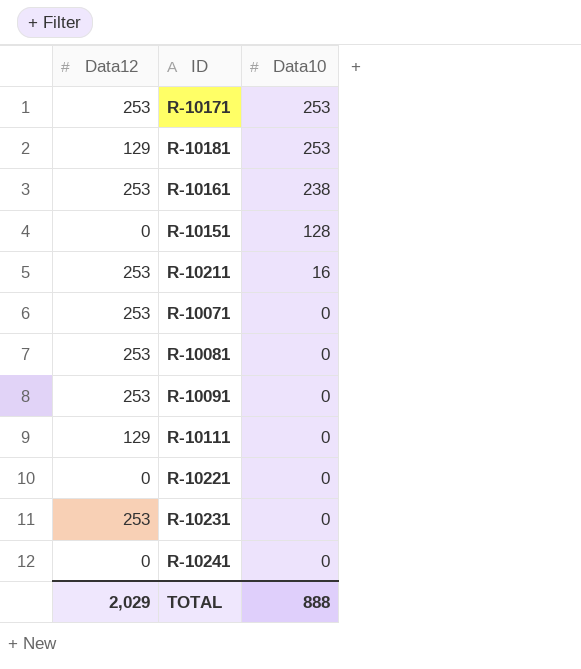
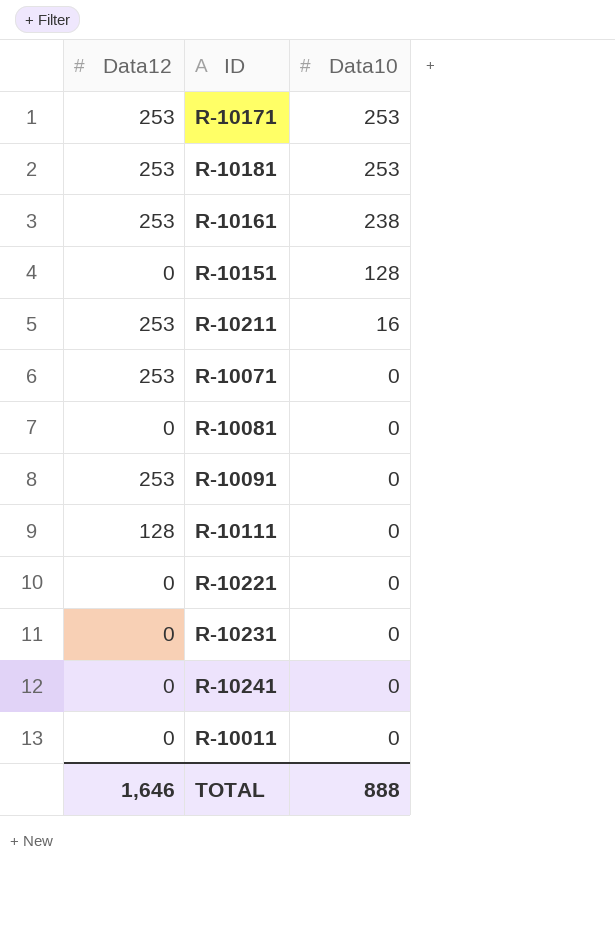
R-10181 | Data12: 129 -> 253
R-10081 | Data12: 253 -> 0
R-10111 | Data12: 129 -> 128
R-10231 | Data12: 253 -> 0
row R-10011: none -> 0 | 0
TOTAL | Data12: 2,029 -> 1,646

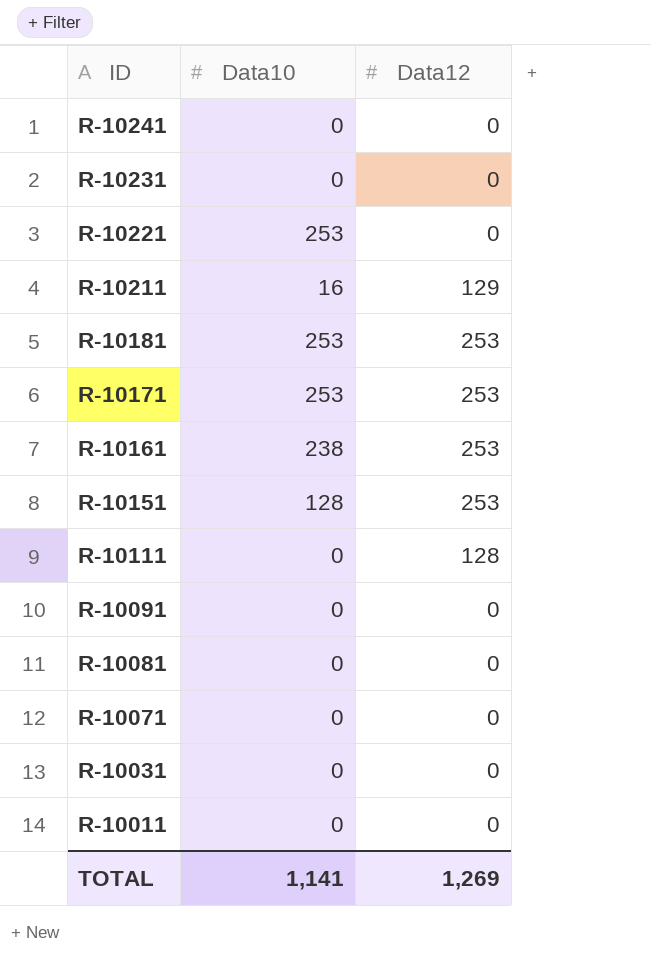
row order: Data10 descending -> ID descending
column Data12 | position: 1 -> 3
R-10221 | Data10: 0 -> 253
R-10211 | Data12: 253 -> 129
R-10151 | Data12: 0 -> 253
R-10091 | Data12: 253 -> 0
R-10071 | Data12: 253 -> 0
row R-10031: none -> 0 | 0
TOTAL | Data10: 888 -> 1,141
TOTAL | Data12: 1,646 -> 1,269

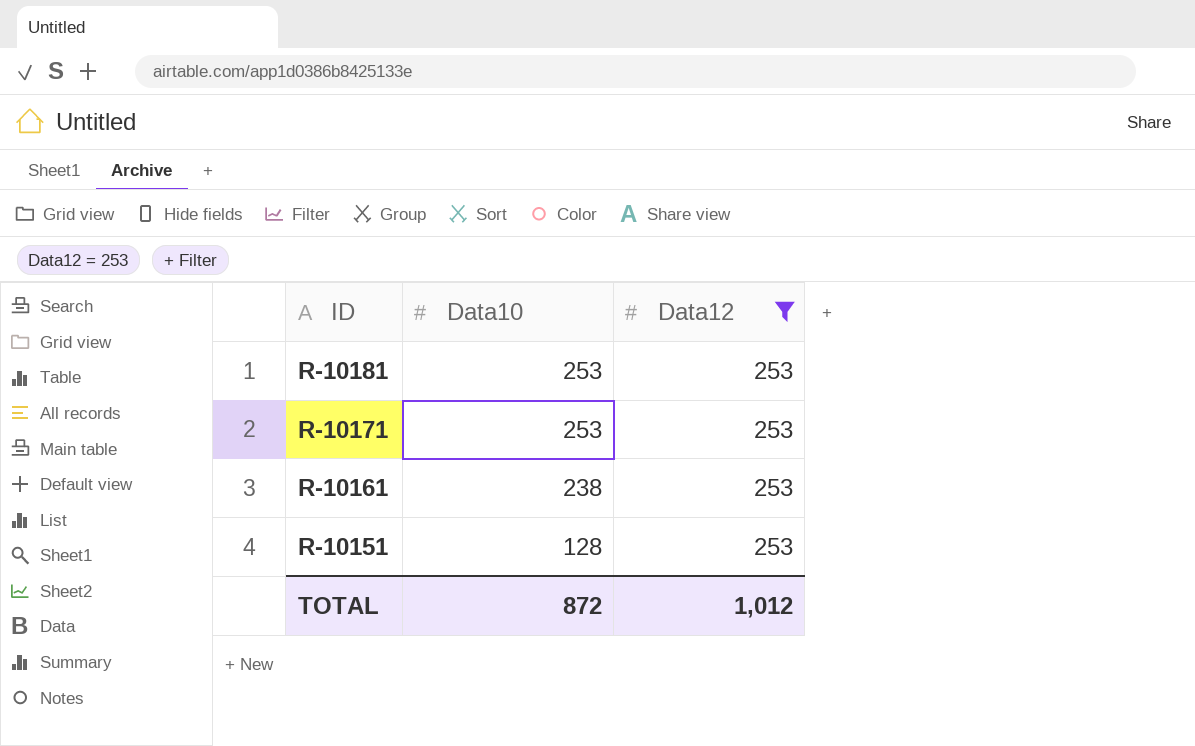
filter: none -> Data12 = 253
TOTAL | Data10: 1,141 -> 872
TOTAL | Data12: 1,269 -> 1,012

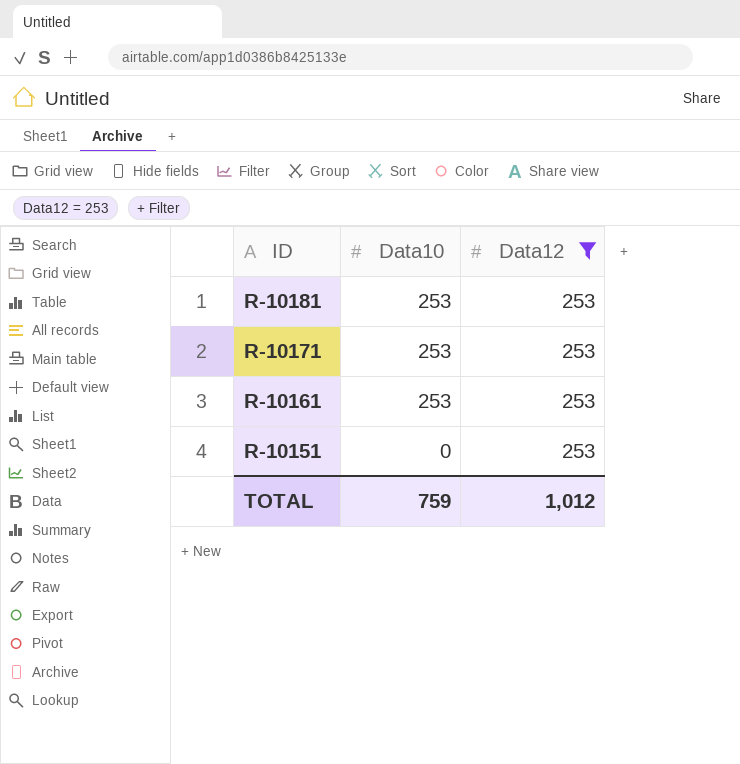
R-10161 | Data10: 238 -> 253
R-10151 | Data10: 128 -> 0
TOTAL | Data10: 872 -> 759

